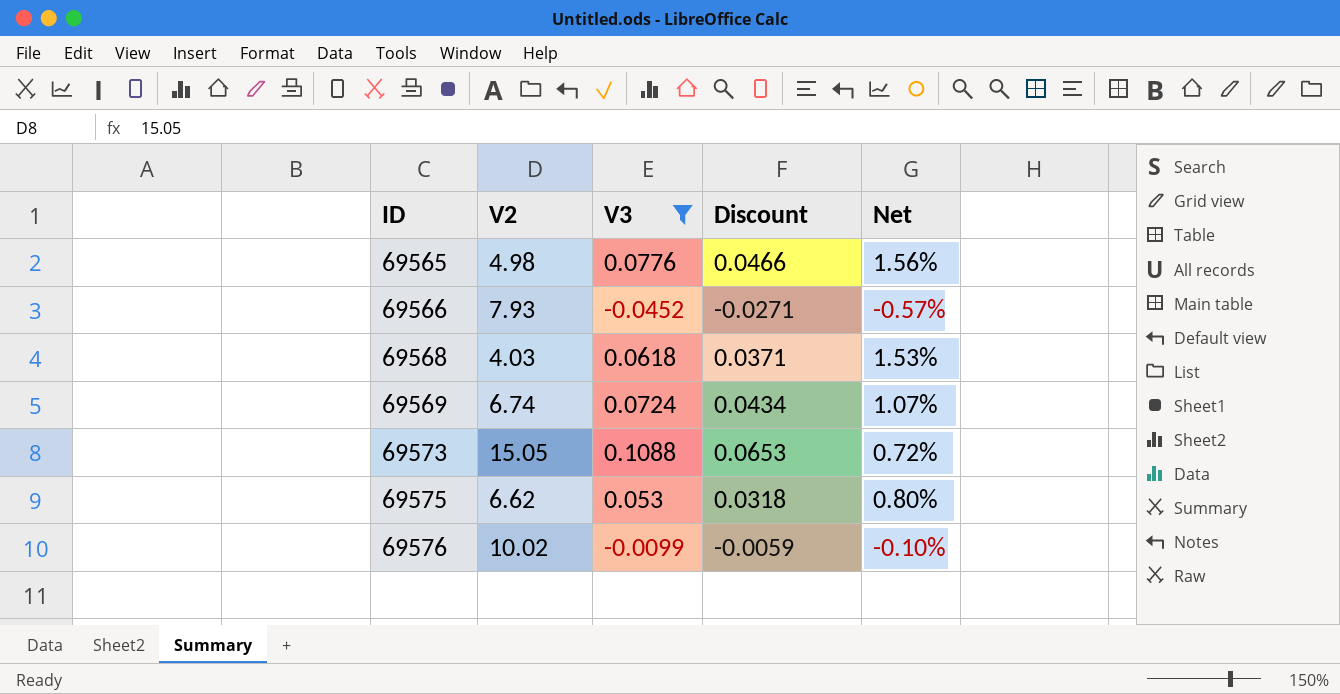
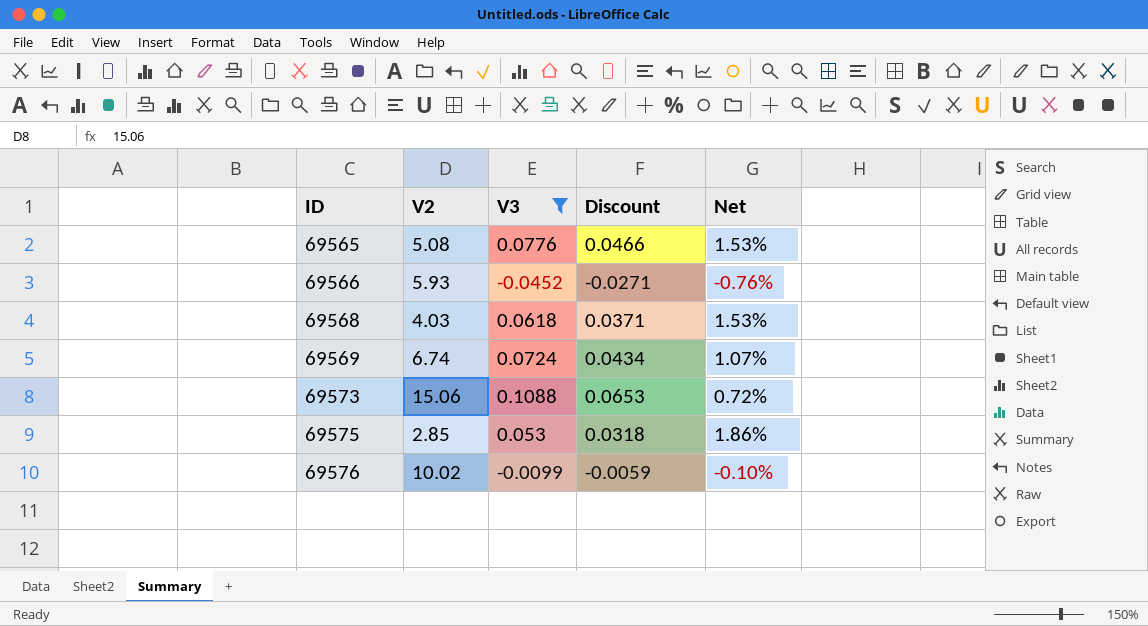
69565 | V2: 4.98 -> 5.08
69565 | Net: 1.56% -> 1.53%
69566 | V2: 7.93 -> 5.93
69566 | Net: -0.57% -> -0.76%
69573 | V2: 15.05 -> 15.06
69575 | V2: 6.62 -> 2.85
69575 | Net: 0.80% -> 1.86%

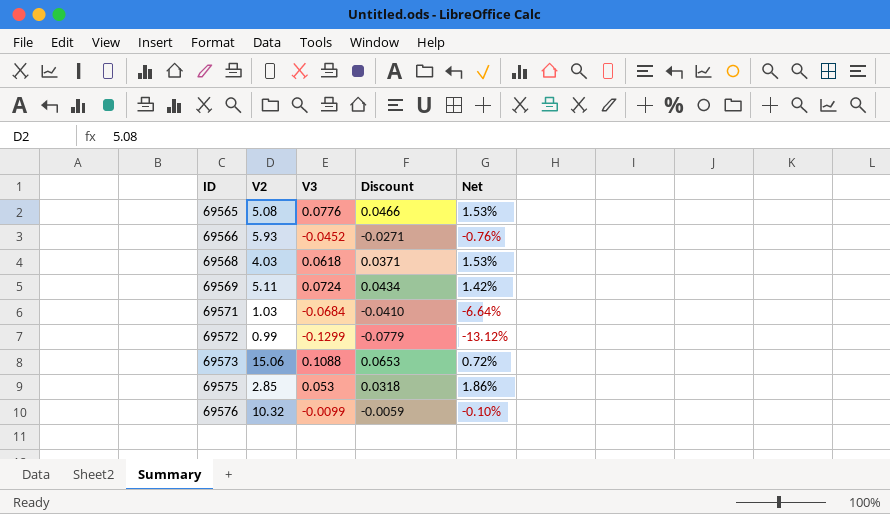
filter: V3 >= -0.0452 -> none
69569 | V2: 6.74 -> 5.11
69569 | Net: 1.07% -> 1.42%
69576 | V2: 10.02 -> 10.32

